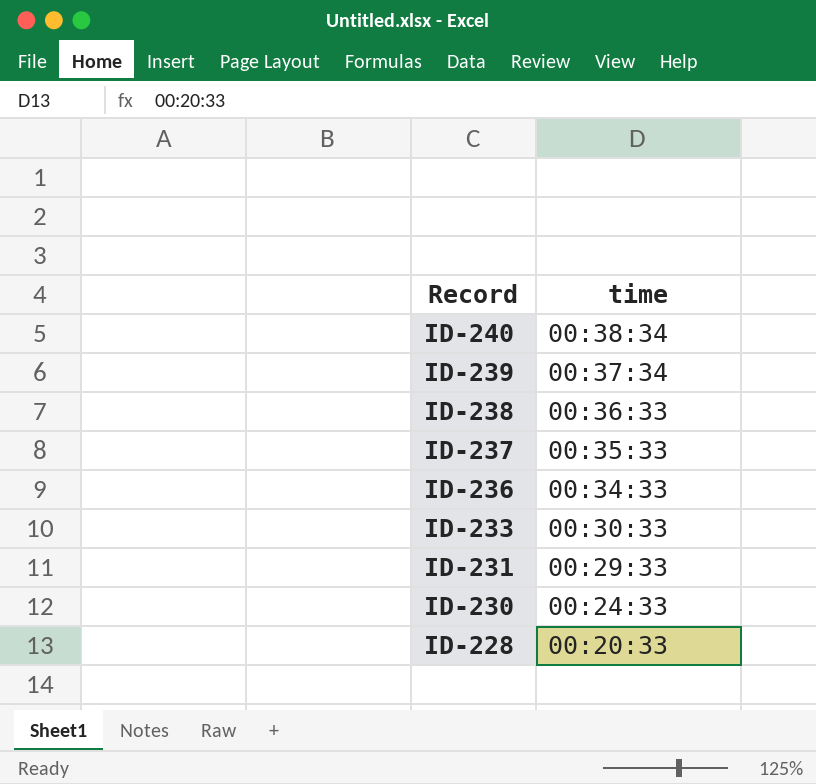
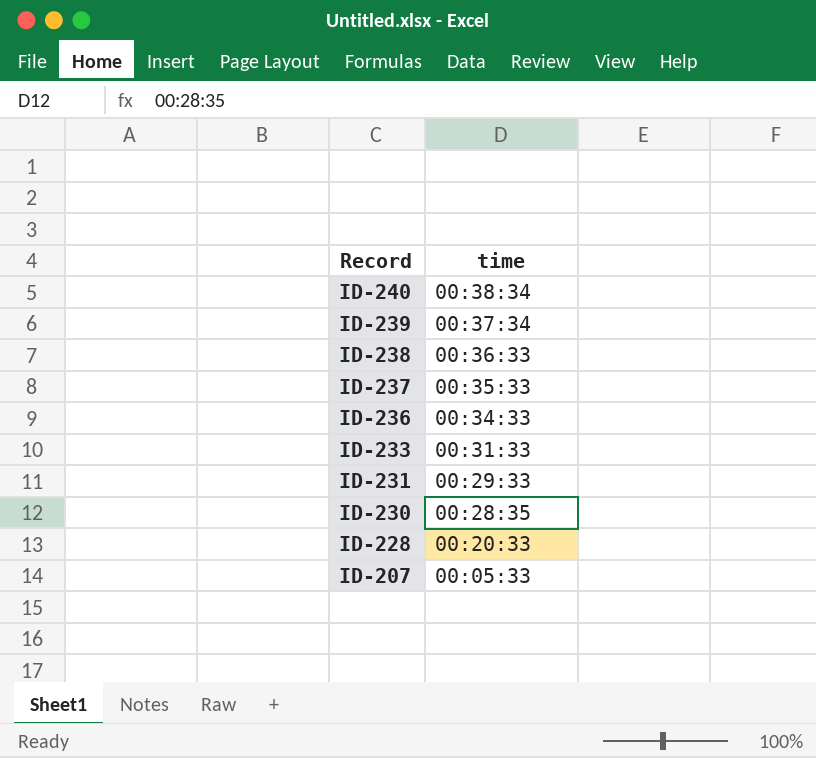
ID-233 | time: 00:30:33 -> 00:31:33
ID-230 | time: 00:24:33 -> 00:28:35
row ID-207: none -> 00:05:33

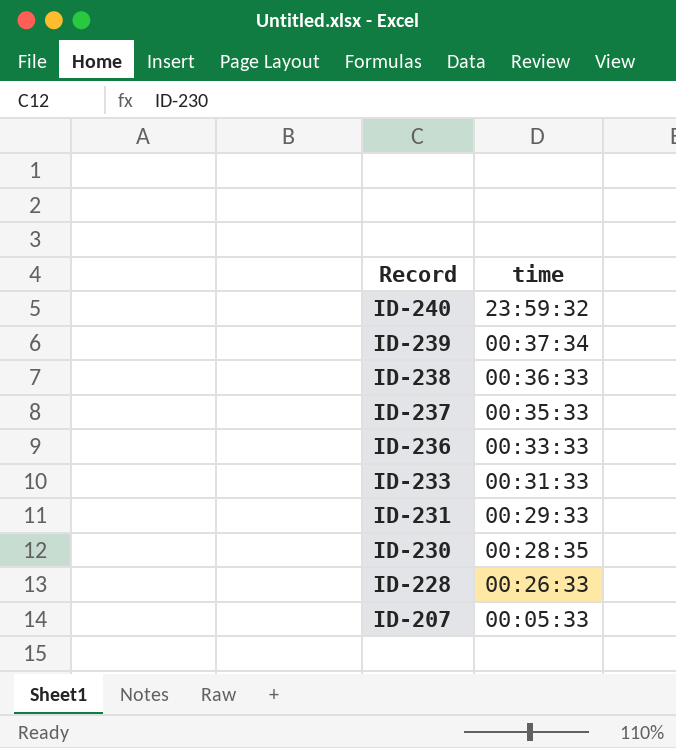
ID-240 | time: 00:38:34 -> 23:59:32
ID-236 | time: 00:34:33 -> 00:33:33
ID-228 | time: 00:20:33 -> 00:26:33

